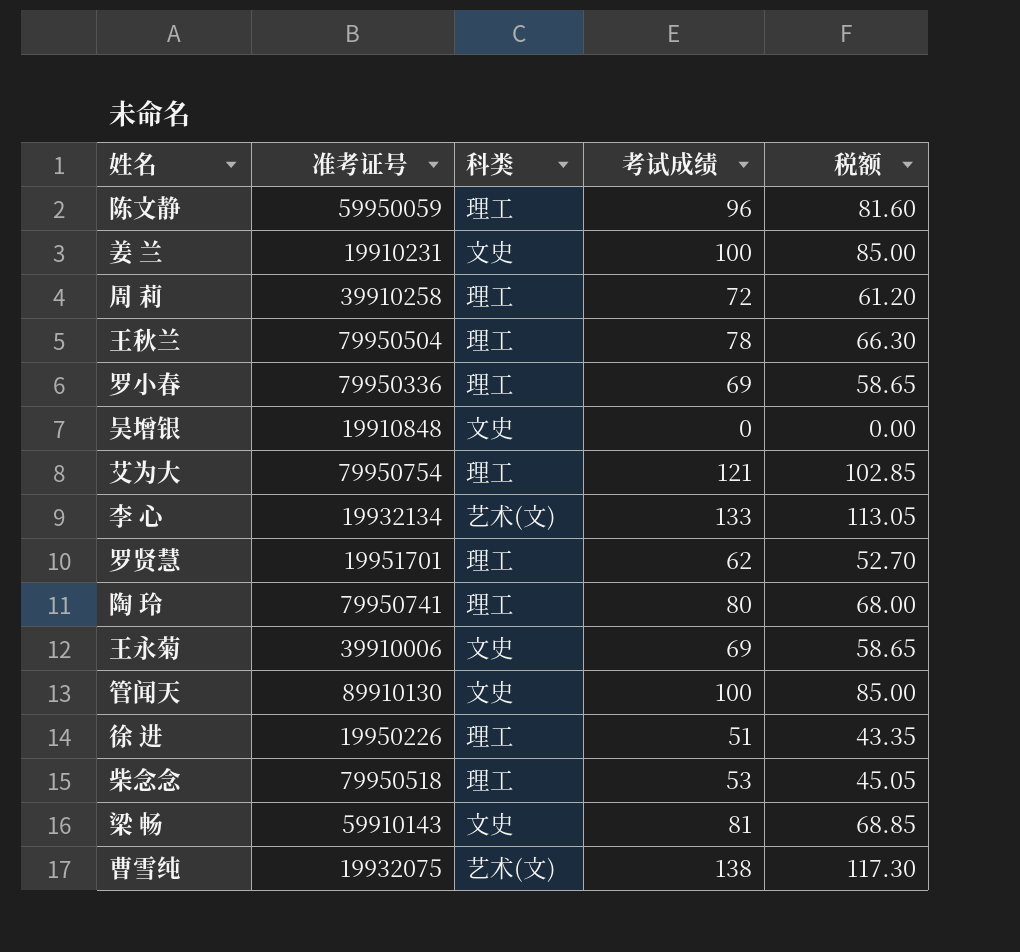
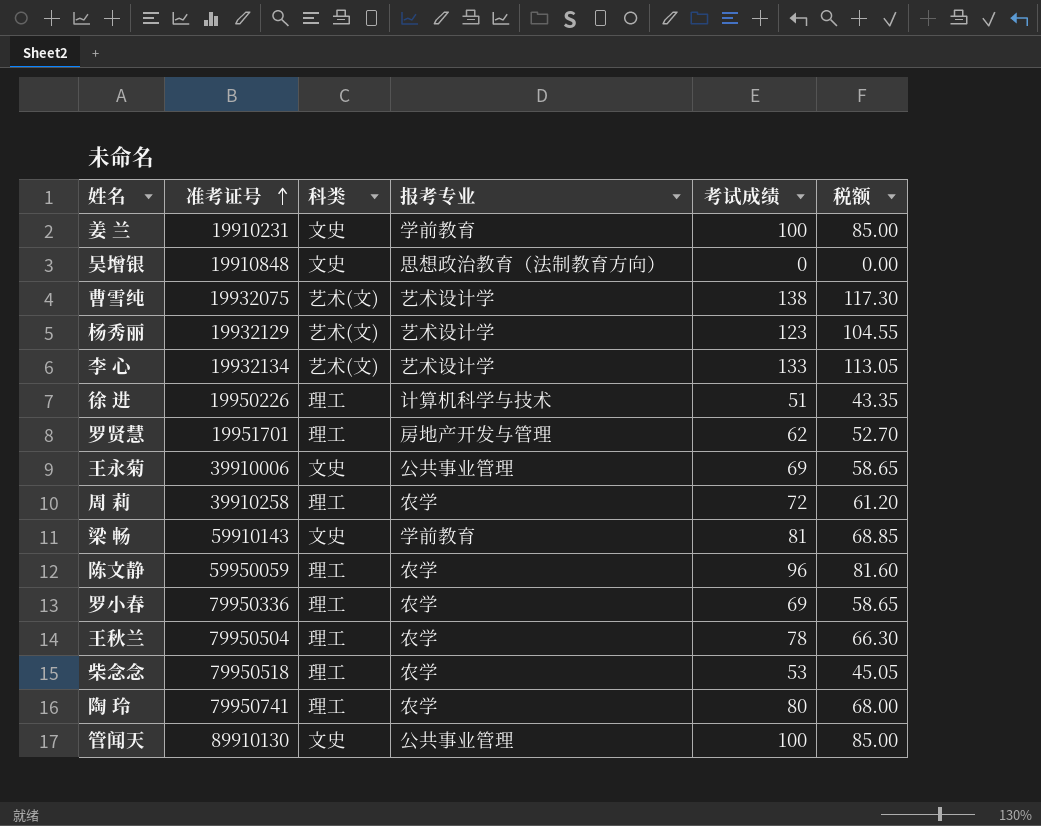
row order: none -> 准考证号 ascending
column 报考专业 | position: none -> 4
row 艾为大: 79950754 | 理工 | 121 | 102.85 -> none
row 杨秀丽: none -> 19932129 | 艺术(文) | 艺术设计学 | 123 | 104.55

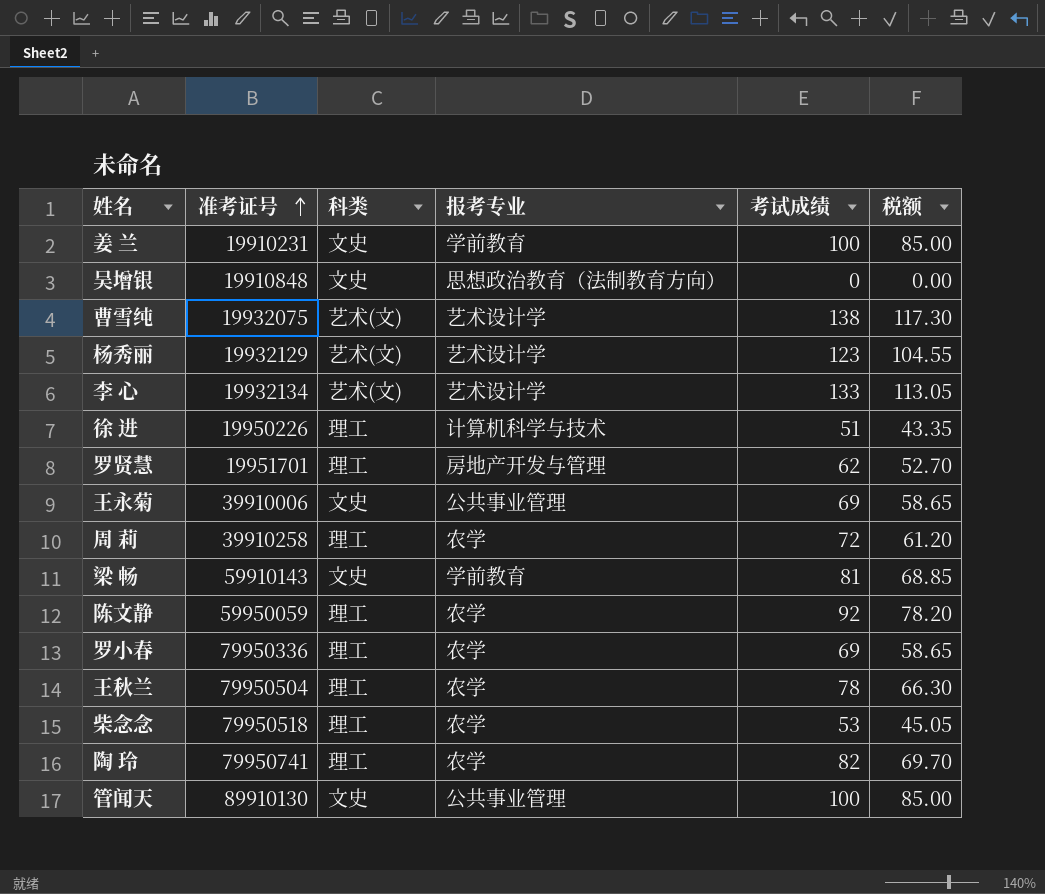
陈文静 | 考试成绩: 96 -> 92
陈文静 | 税额: 81.60 -> 78.20
陶 玲 | 考试成绩: 80 -> 82
陶 玲 | 税额: 68.00 -> 69.70

